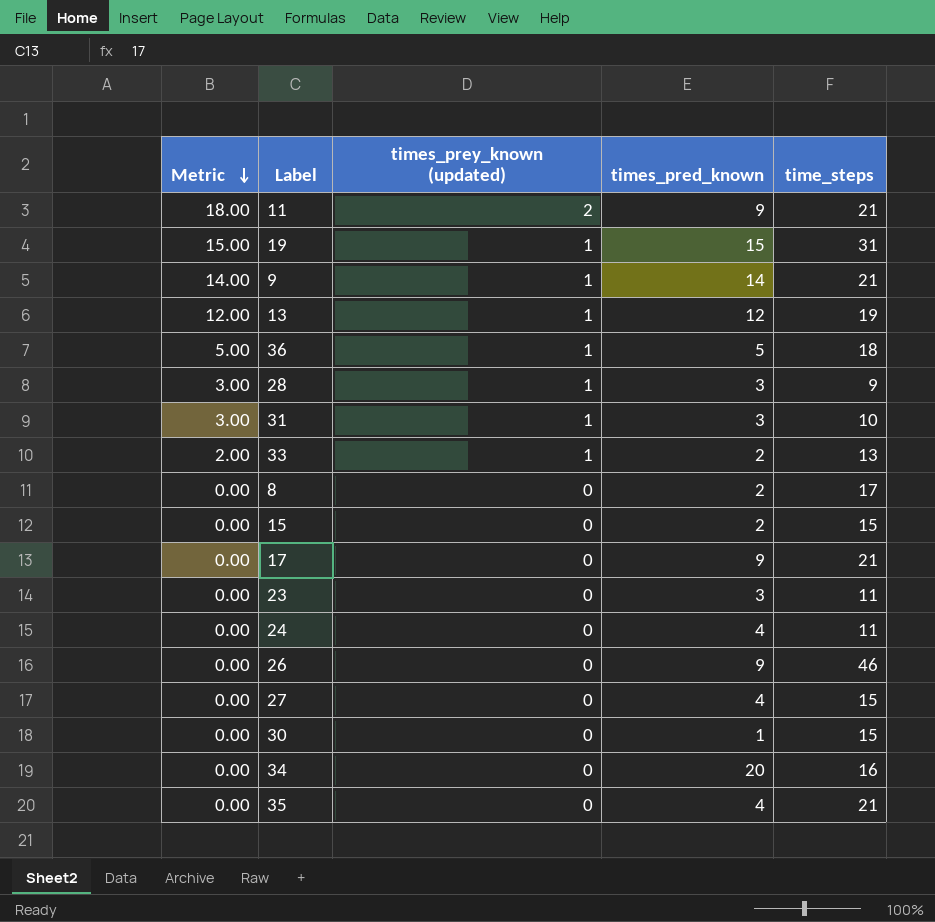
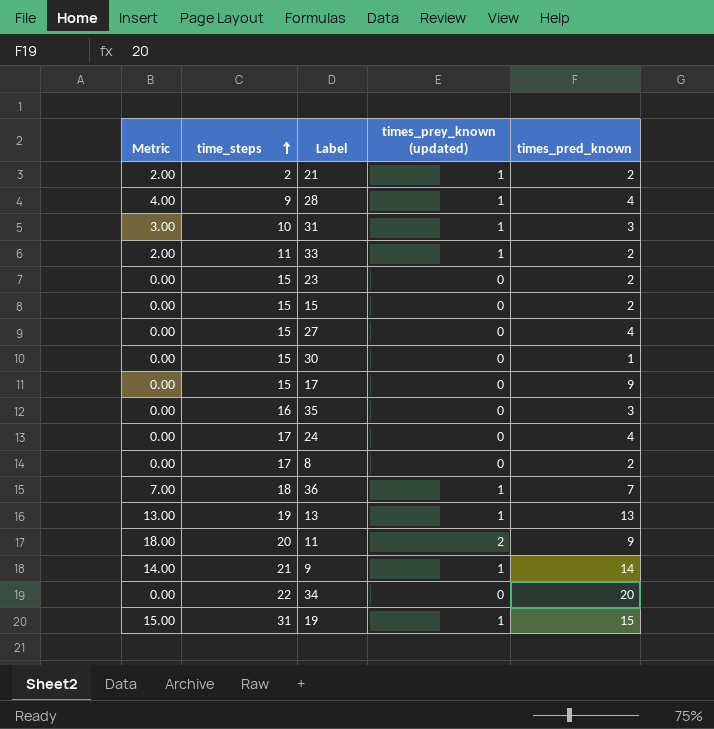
row order: Metric descending -> time_steps ascending
column time_steps | position: 5 -> 2
row 26: 0.00 | 0 | 9 | 46 -> none
row 21: none -> 2.00 | 2 | 1 | 2
28 | Metric: 3.00 -> 4.00
28 | times_pred_known: 3 -> 4
33 | time_steps: 13 -> 11
23 | time_steps: 11 -> 15
23 | times_pred_known: 3 -> 2
17 | time_steps: 21 -> 15
35 | time_steps: 21 -> 16
35 | times_pred_known: 4 -> 3
24 | time_steps: 11 -> 17
36 | Metric: 5.00 -> 7.00
36 | times_pred_known: 5 -> 7
13 | Metric: 12.00 -> 13.00
13 | times_pred_known: 12 -> 13
11 | time_steps: 21 -> 20
34 | time_steps: 16 -> 22

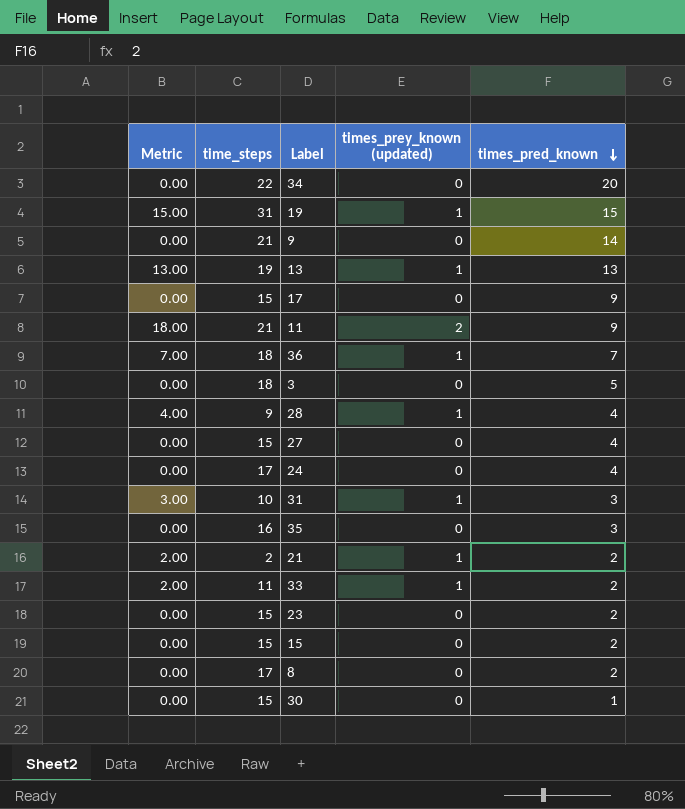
row order: time_steps ascending -> times_pred_known descending
9 | Metric: 14.00 -> 0.00
9 | times_prey_known (updated): 1 -> 0
11 | time_steps: 20 -> 21
row 3: none -> 0.00 | 18 | 0 | 5

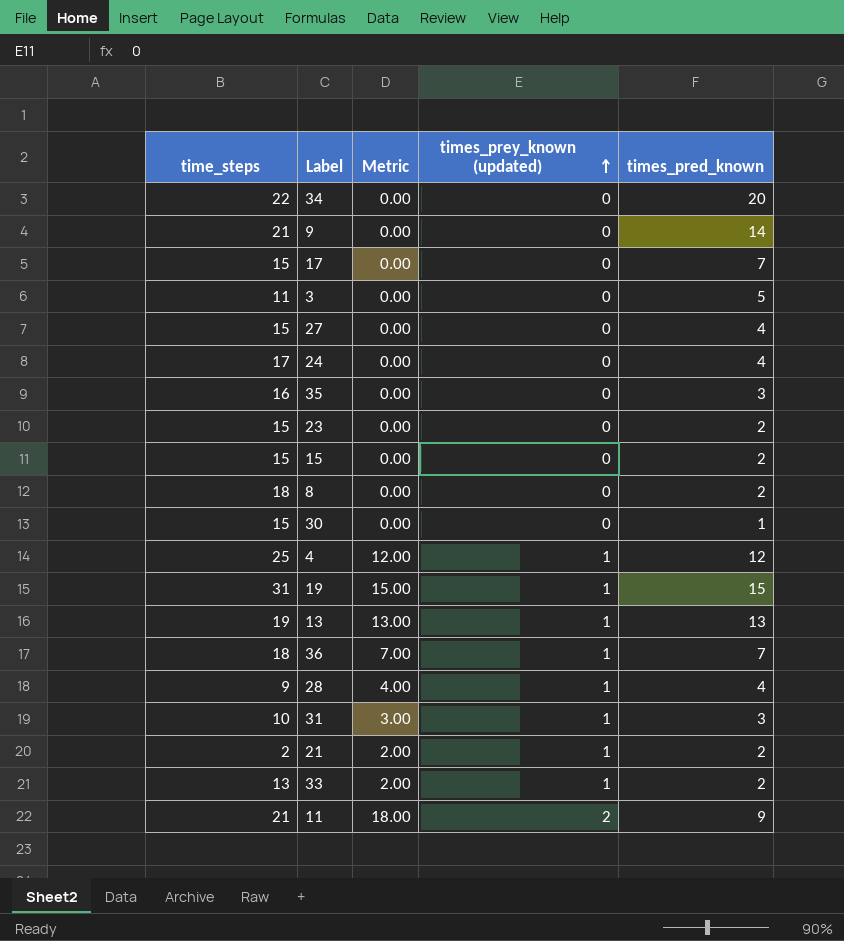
row order: times_pred_known descending -> times_prey_known (updated) ascending
column Metric | position: 1 -> 3
17 | times_pred_known: 9 -> 7
3 | time_steps: 18 -> 11
8 | time_steps: 17 -> 18
row 4: none -> 25 | 12.00 | 1 | 12
33 | time_steps: 11 -> 13

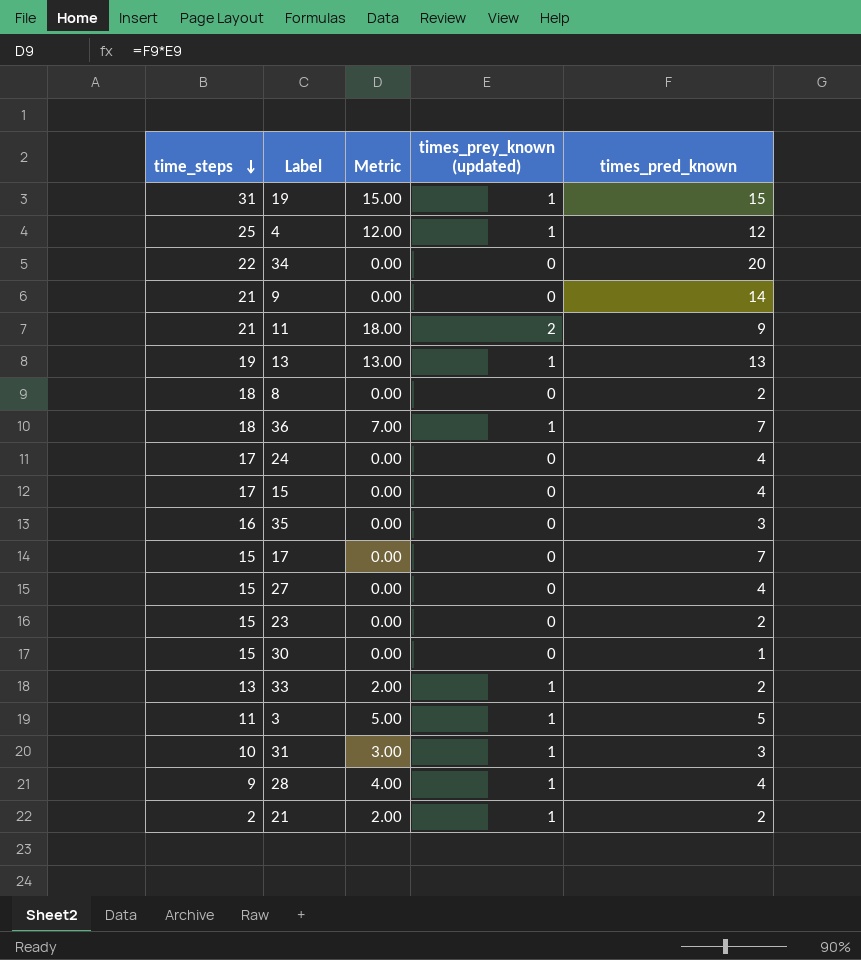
row order: times_prey_known (updated) ascending -> time_steps descending
15 | time_steps: 15 -> 17
15 | times_pred_known: 2 -> 4
3 | Metric: 0.00 -> 5.00
3 | times_prey_known (updated): 0 -> 1

